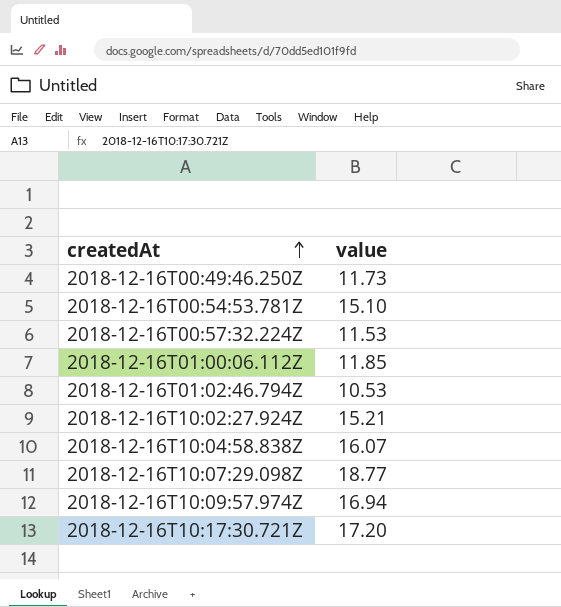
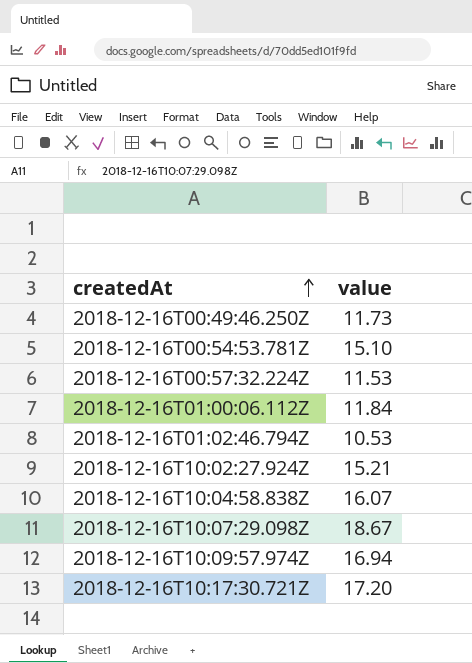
2018-12-16T01:00:06.112Z | value: 11.85 -> 11.84
2018-12-16T10:07:29.098Z | value: 18.77 -> 18.67

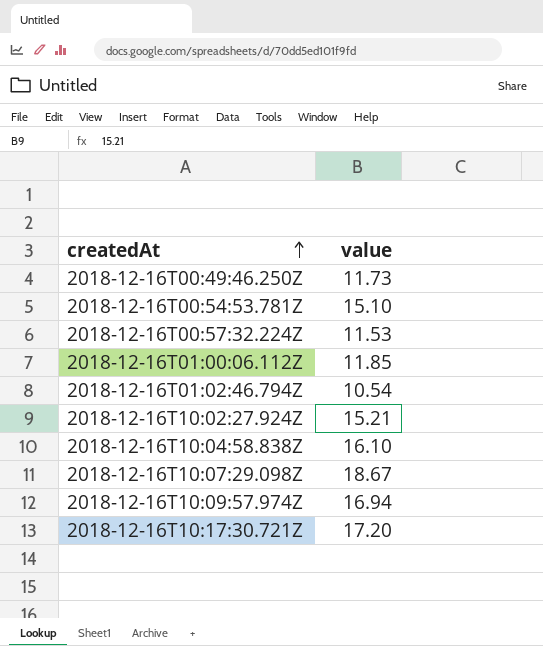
2018-12-16T01:00:06.112Z | value: 11.84 -> 11.85
2018-12-16T01:02:46.794Z | value: 10.53 -> 10.54
2018-12-16T10:04:58.838Z | value: 16.07 -> 16.10

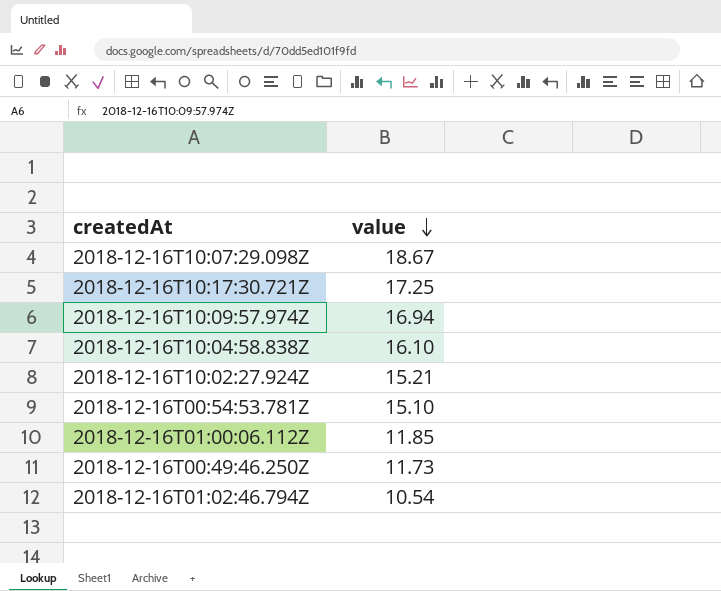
row order: createdAt ascending -> value descending
row 2018-12-16T00:57:32.224Z: 11.53 -> none
2018-12-16T10:17:30.721Z | value: 17.20 -> 17.25

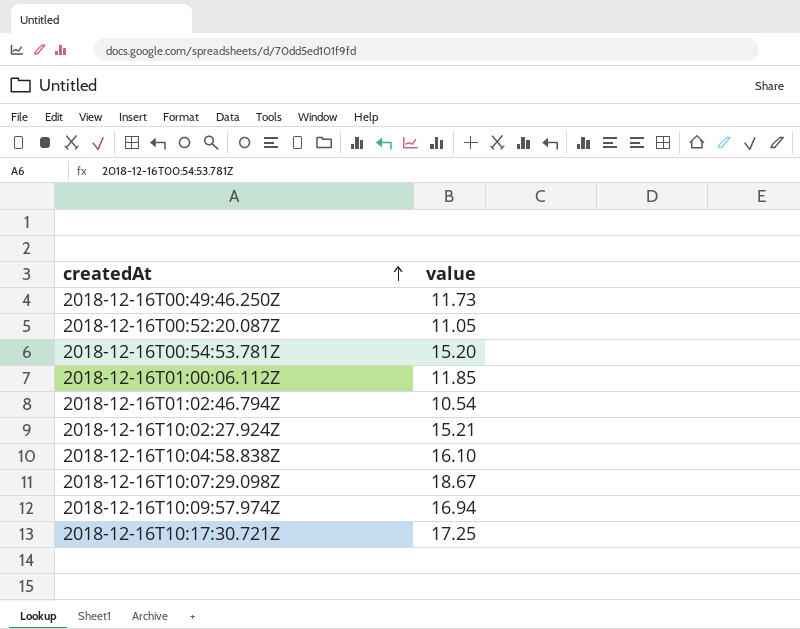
row order: value descending -> createdAt ascending
row 2018-12-16T00:52:20.087Z: none -> 11.05
2018-12-16T00:54:53.781Z | value: 15.10 -> 15.20

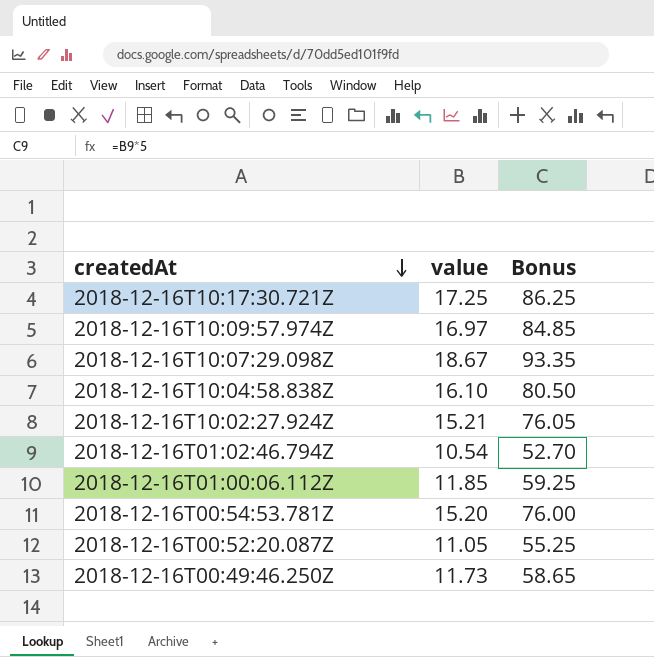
row order: createdAt ascending -> createdAt descending
column Bonus | formula: none -> [value] * 5
2018-12-16T10:09:57.974Z | value: 16.94 -> 16.97

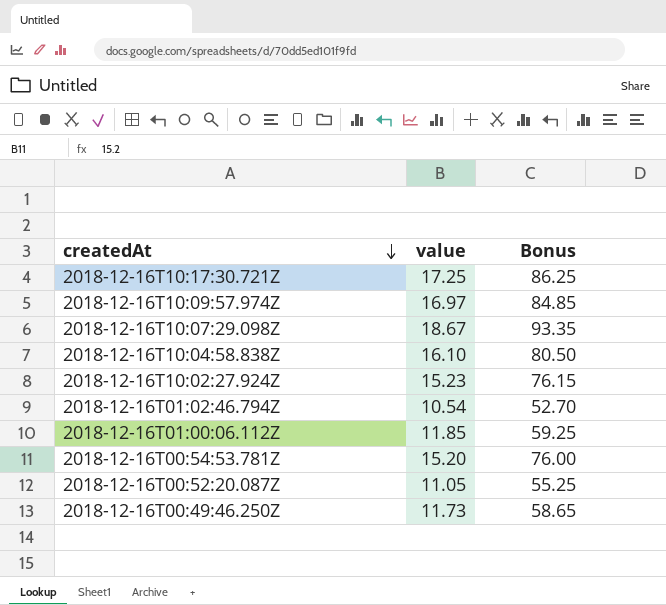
2018-12-16T10:02:27.924Z | value: 15.21 -> 15.23
2018-12-16T10:02:27.924Z | Bonus: 76.05 -> 76.15

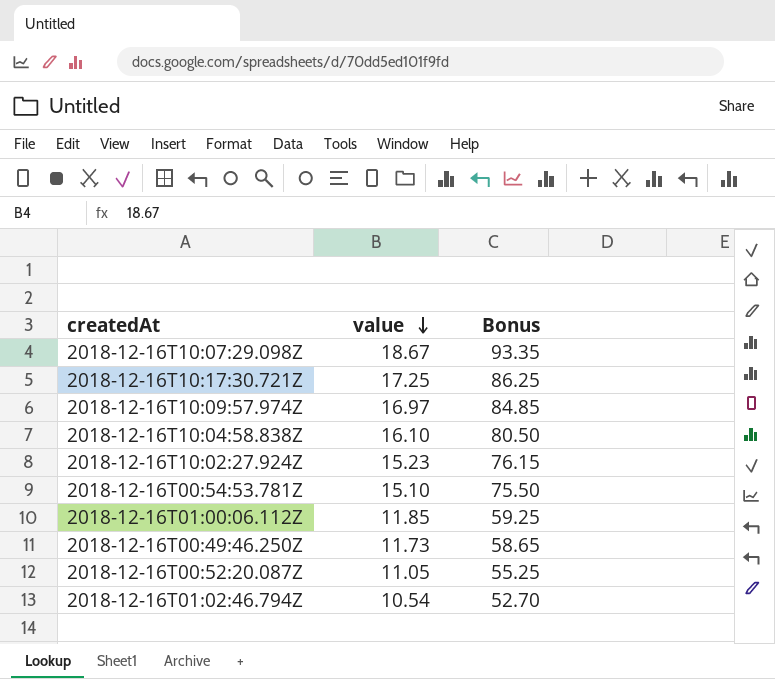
row order: createdAt descending -> value descending
2018-12-16T00:54:53.781Z | value: 15.20 -> 15.10
2018-12-16T00:54:53.781Z | Bonus: 76.00 -> 75.50

